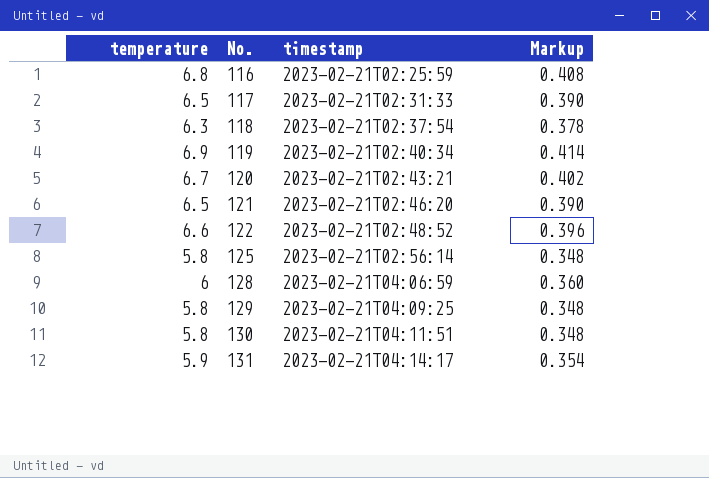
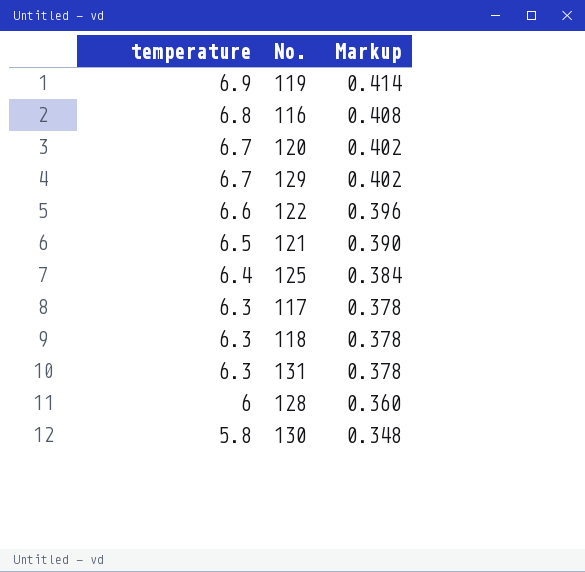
row order: No. ascending -> temperature descending
column timestamp | position: 3 -> none
129 | temperature: 5.8 -> 6.7
129 | Markup: 0.348 -> 0.402
125 | temperature: 5.8 -> 6.4
125 | Markup: 0.348 -> 0.384
117 | temperature: 6.5 -> 6.3
117 | Markup: 0.390 -> 0.378
131 | temperature: 5.9 -> 6.3
131 | Markup: 0.354 -> 0.378

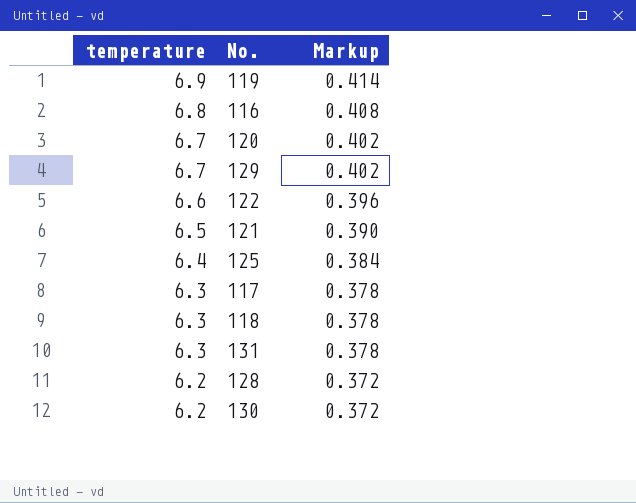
128 | temperature: 6 -> 6.2
128 | Markup: 0.360 -> 0.372
130 | temperature: 5.8 -> 6.2
130 | Markup: 0.348 -> 0.372

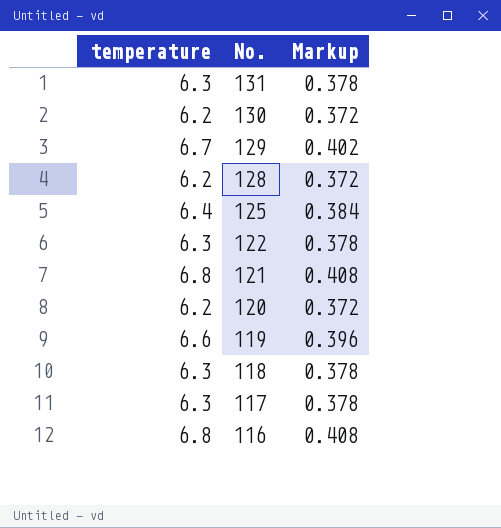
row order: temperature descending -> No. descending
122 | temperature: 6.6 -> 6.3
122 | Markup: 0.396 -> 0.378
121 | temperature: 6.5 -> 6.8
121 | Markup: 0.390 -> 0.408
120 | temperature: 6.7 -> 6.2
120 | Markup: 0.402 -> 0.372
119 | temperature: 6.9 -> 6.6
119 | Markup: 0.414 -> 0.396

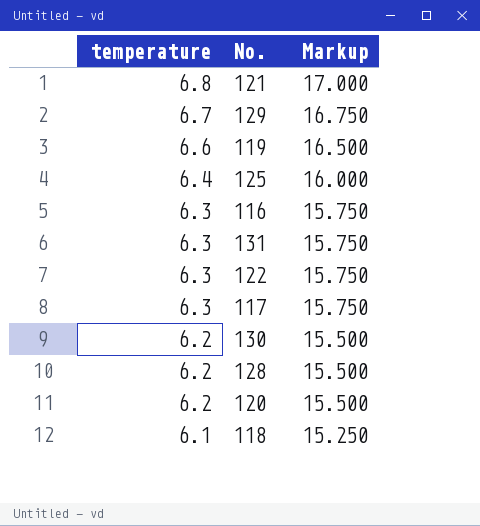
row order: No. descending -> temperature descending
column Markup | formula: [temperature] * 0.06 -> [temperature] * 2.5
116 | temperature: 6.8 -> 6.3
118 | temperature: 6.3 -> 6.1

